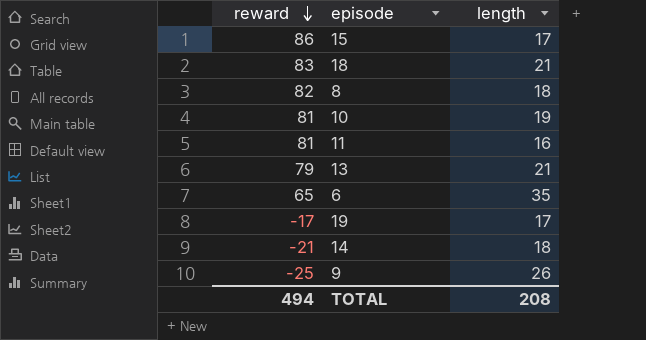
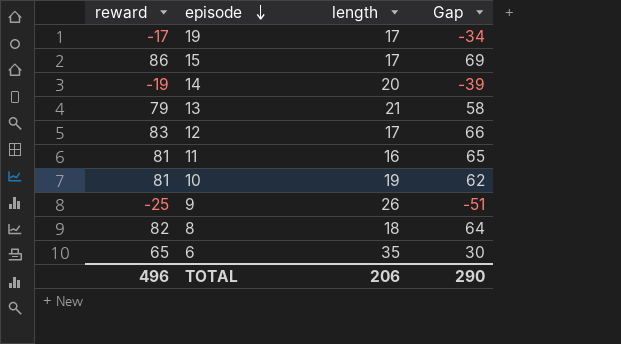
row order: reward descending -> episode descending
column Gap | formula: none -> [reward] - [length]
row 18: 83 | 21 -> none
14 | reward: -21 -> -19
14 | length: 18 -> 20
row 12: none -> 83 | 17 | 66
TOTAL | reward: 494 -> 496
TOTAL | length: 208 -> 206

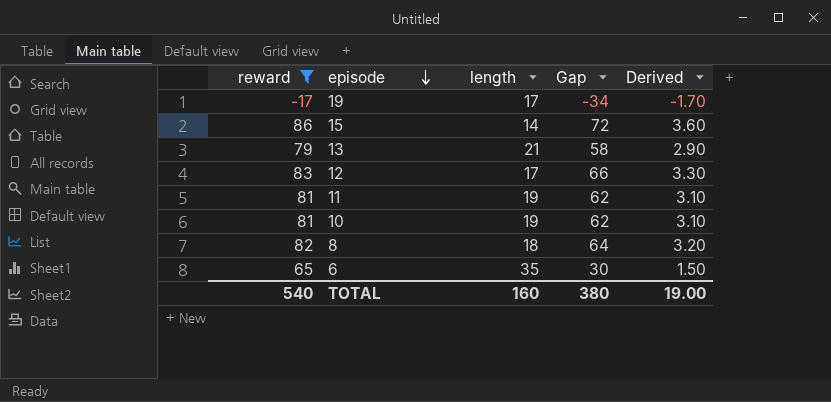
filter: none -> reward >= -17
column Derived | formula: none -> [Gap] * 0.05
15 | length: 17 -> 14
15 | Gap: 69 -> 72
11 | length: 16 -> 19
11 | Gap: 65 -> 62
TOTAL | reward: 496 -> 540
TOTAL | length: 206 -> 160
TOTAL | Gap: 290 -> 380

